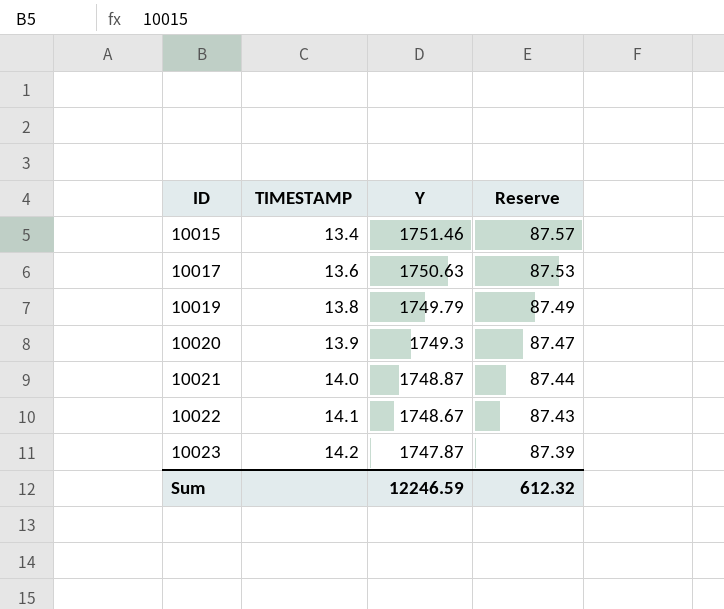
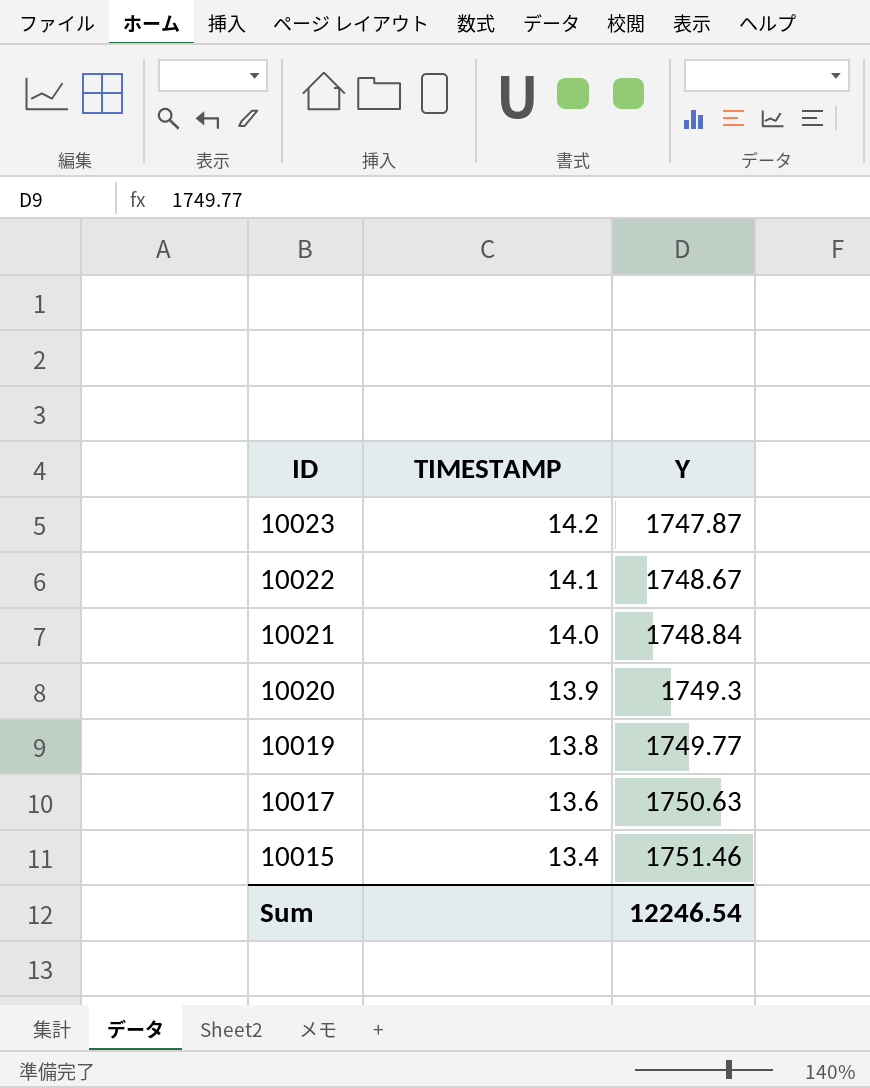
row order: ID ascending -> ID descending
column Reserve | formula: [Y] * 0.05 -> none
10021 | Y: 1748.87 -> 1748.84
10019 | Y: 1749.79 -> 1749.77
Sum | Y: 12246.59 -> 12246.54

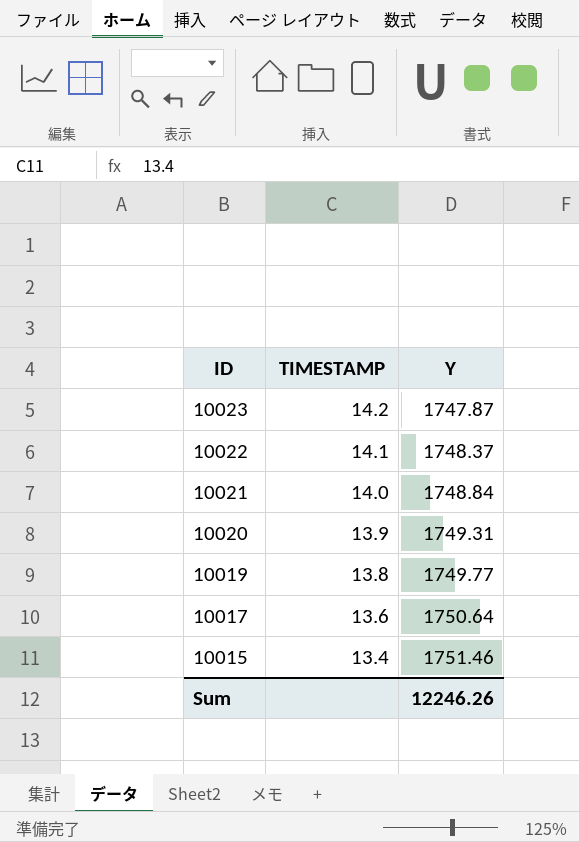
10022 | Y: 1748.67 -> 1748.37
10020 | Y: 1749.3 -> 1749.31
10017 | Y: 1750.63 -> 1750.64
Sum | Y: 12246.54 -> 12246.26

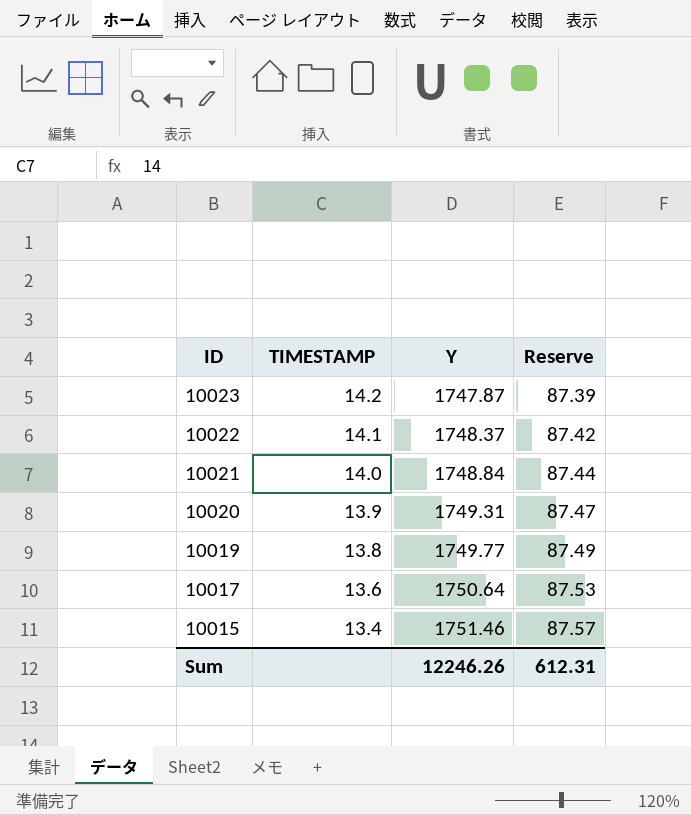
column Reserve | formula: none -> [Y] * 0.05

